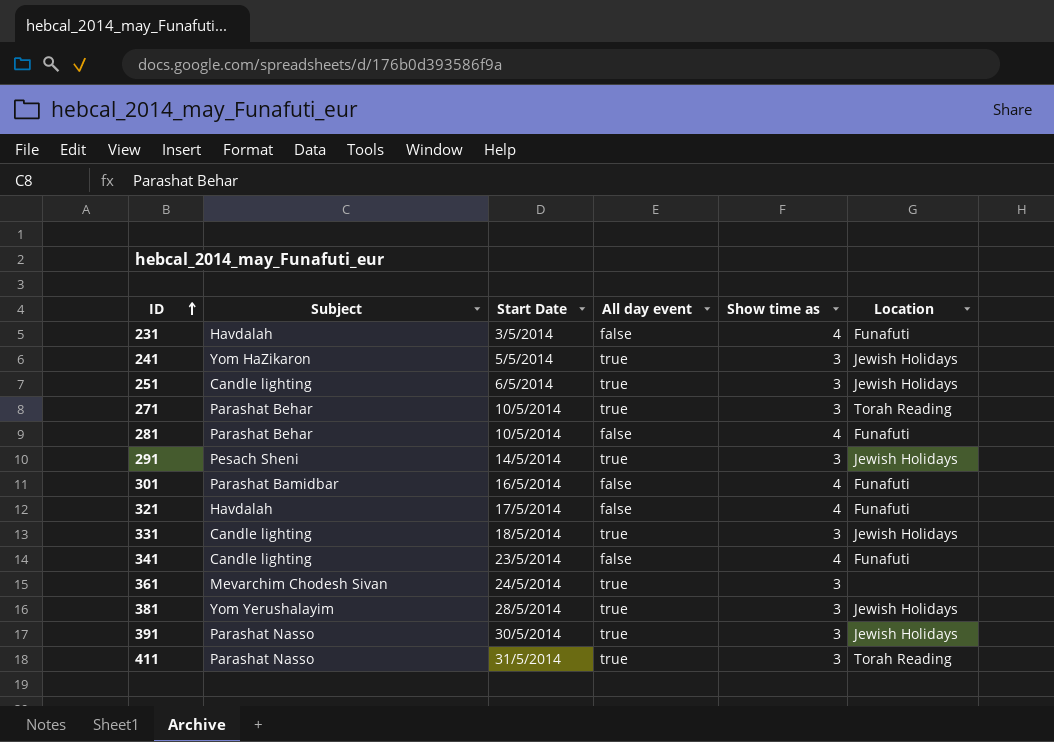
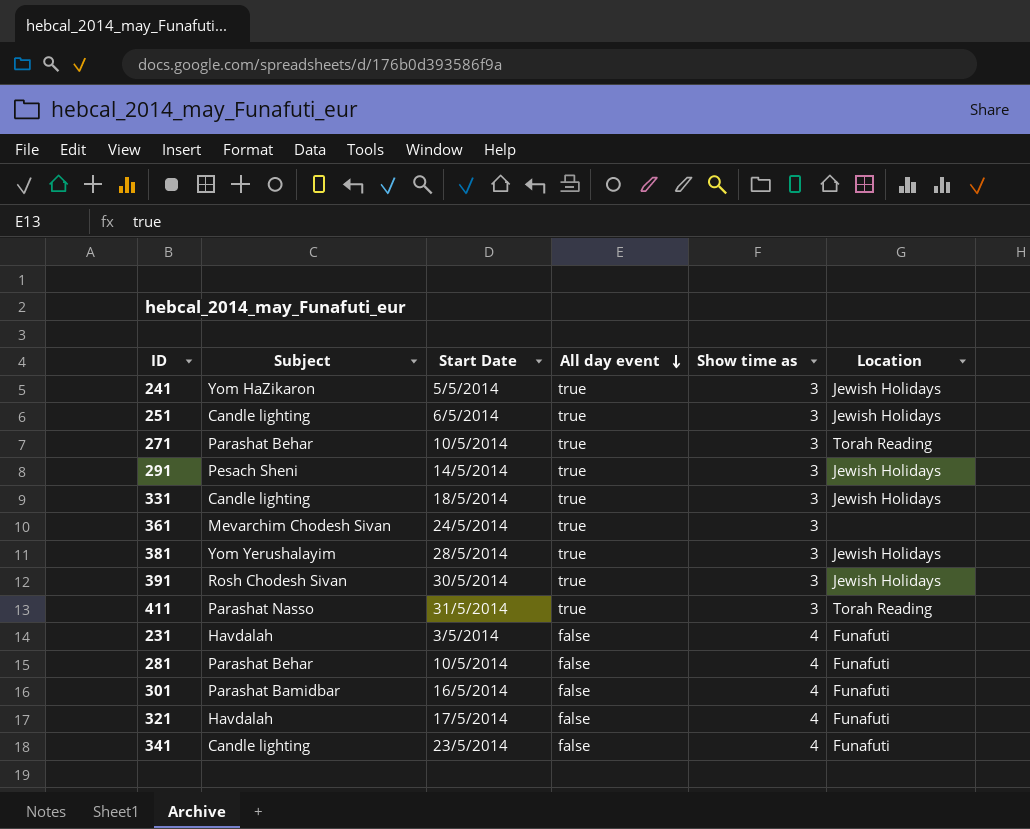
row order: ID ascending -> All day event descending
391 | Subject: Parashat Nasso -> Rosh Chodesh Sivan

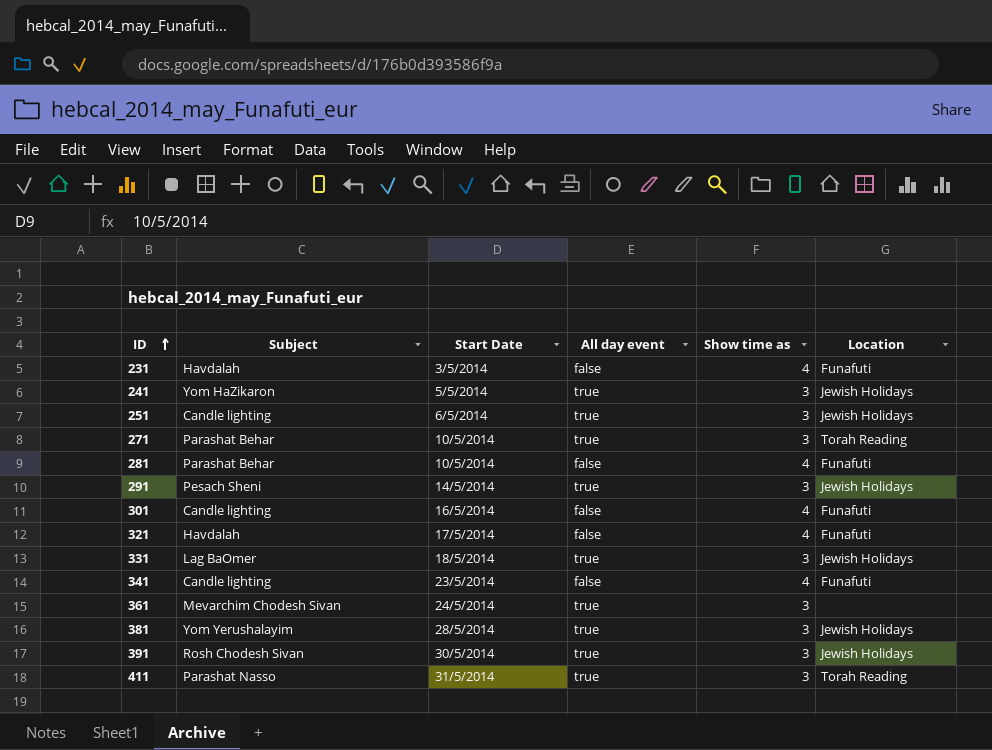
row order: All day event descending -> ID ascending
301 | Subject: Parashat Bamidbar -> Candle lighting
331 | Subject: Candle lighting -> Lag BaOmer

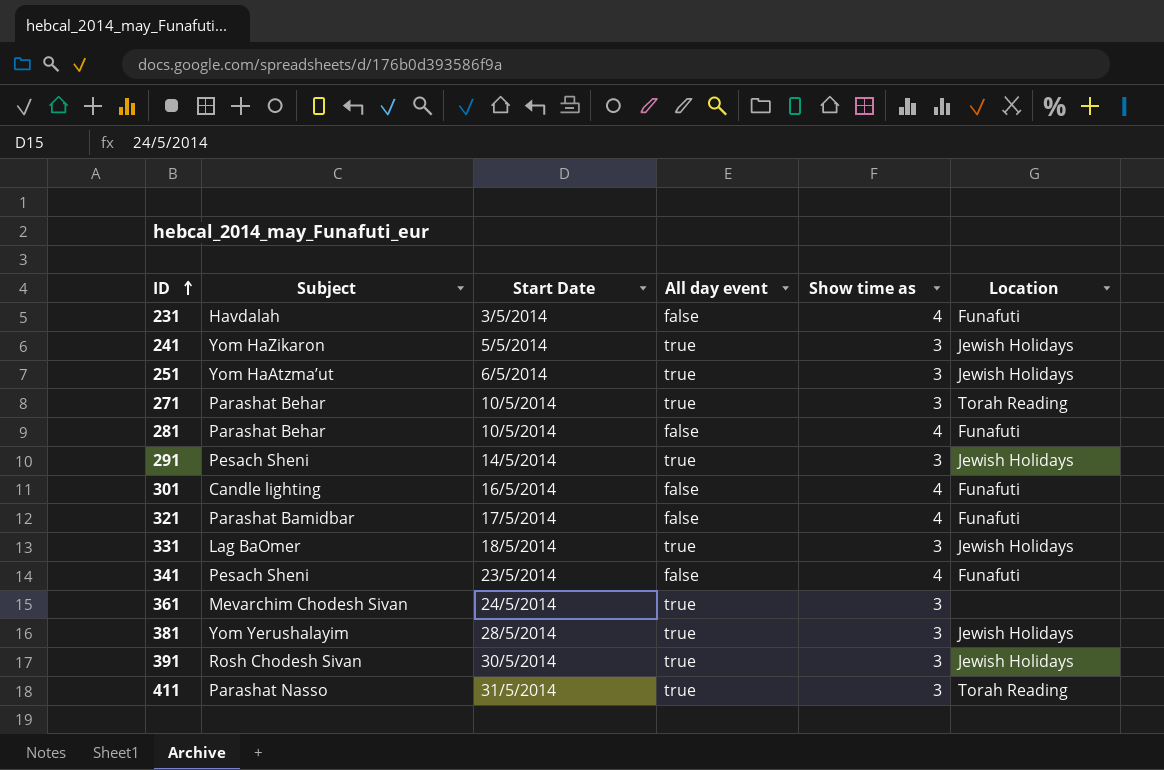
251 | Subject: Candle lighting -> Yom HaAtzma’ut
321 | Subject: Havdalah -> Parashat Bamidbar
341 | Subject: Candle lighting -> Pesach Sheni

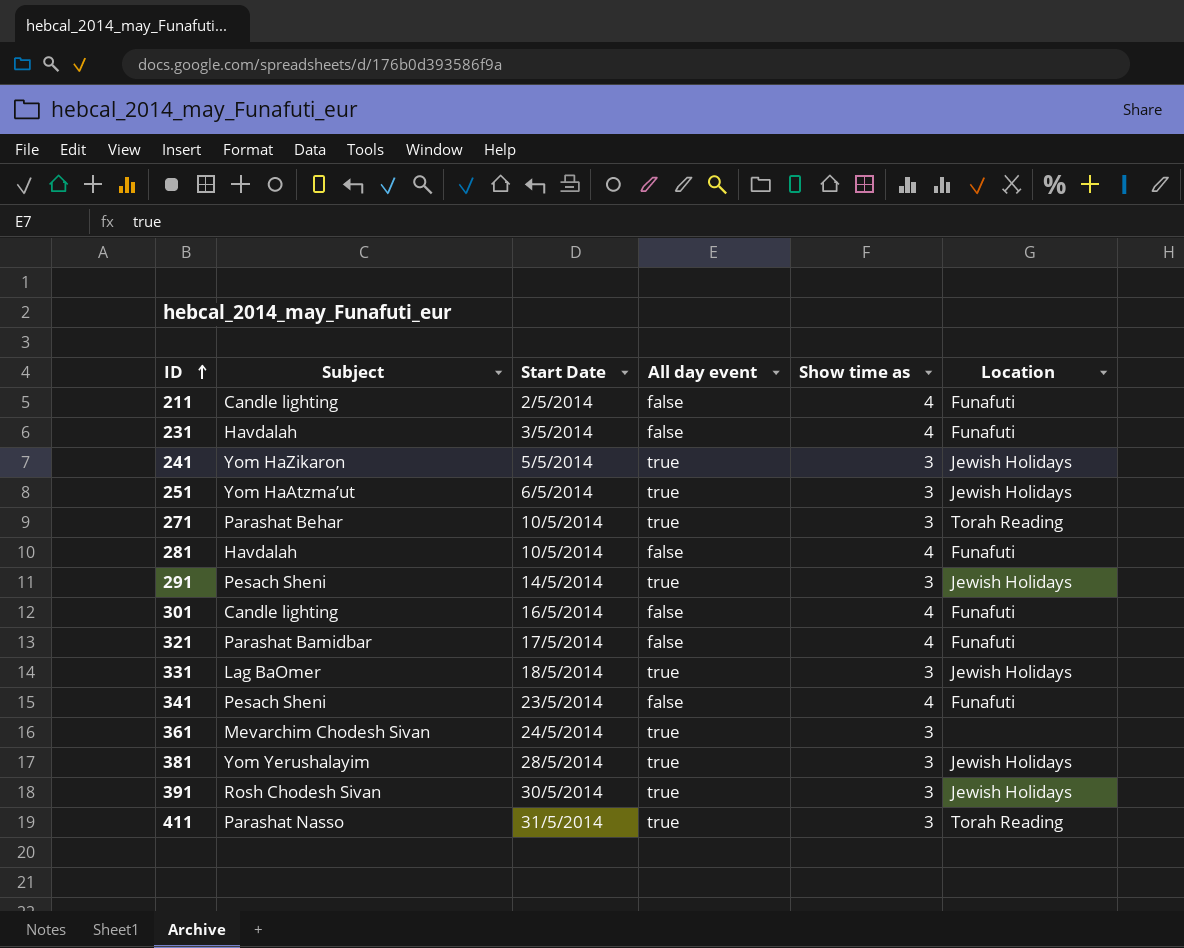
row 211: none -> Candle lighting | 2/5/2014 | false | 4 | Funafuti
281 | Subject: Parashat Behar -> Havdalah

